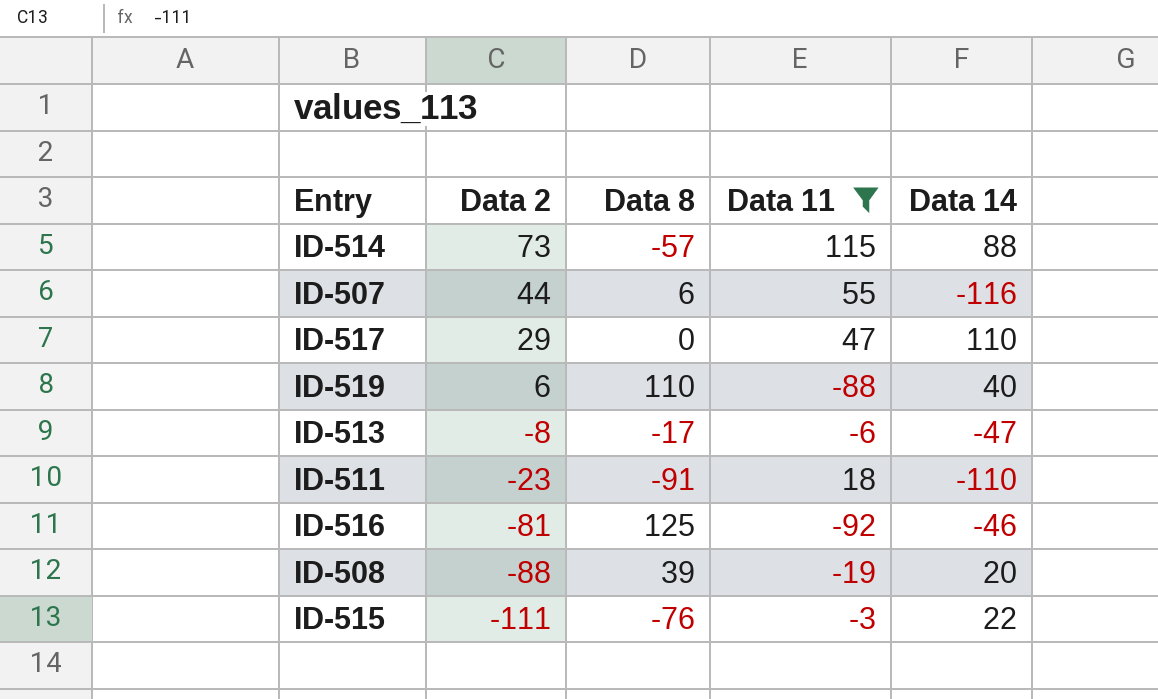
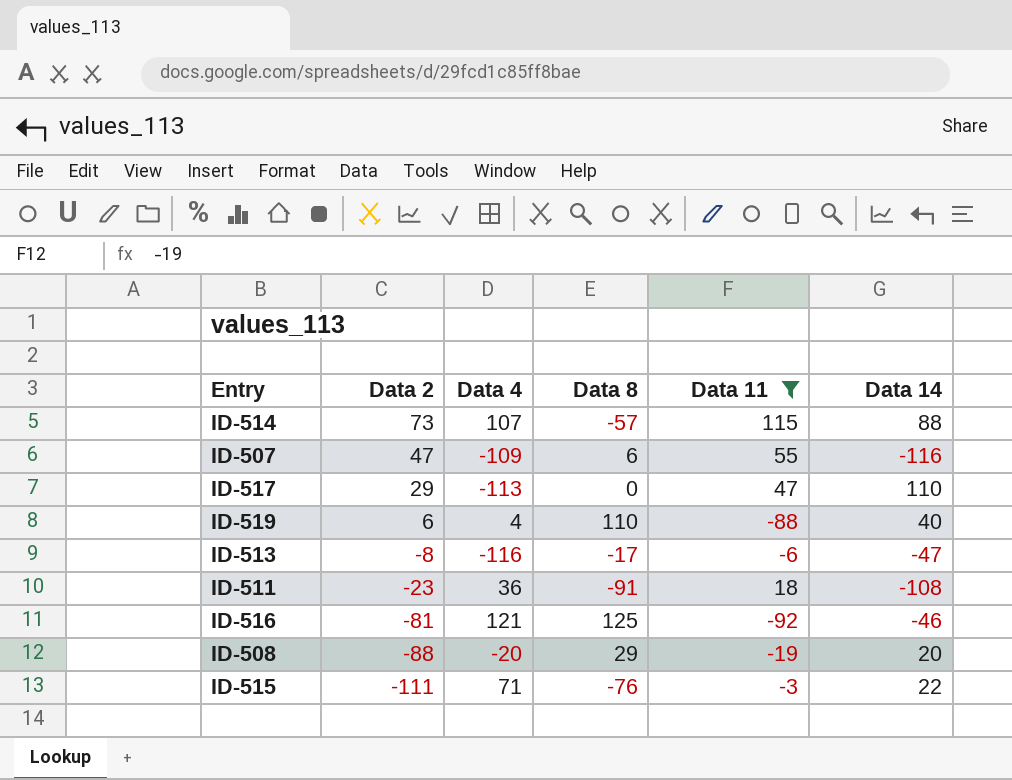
column Data 4 | position: none -> 3
ID-507 | Data 2: 44 -> 47
ID-511 | Data 14: -110 -> -108
ID-508 | Data 8: 39 -> 29

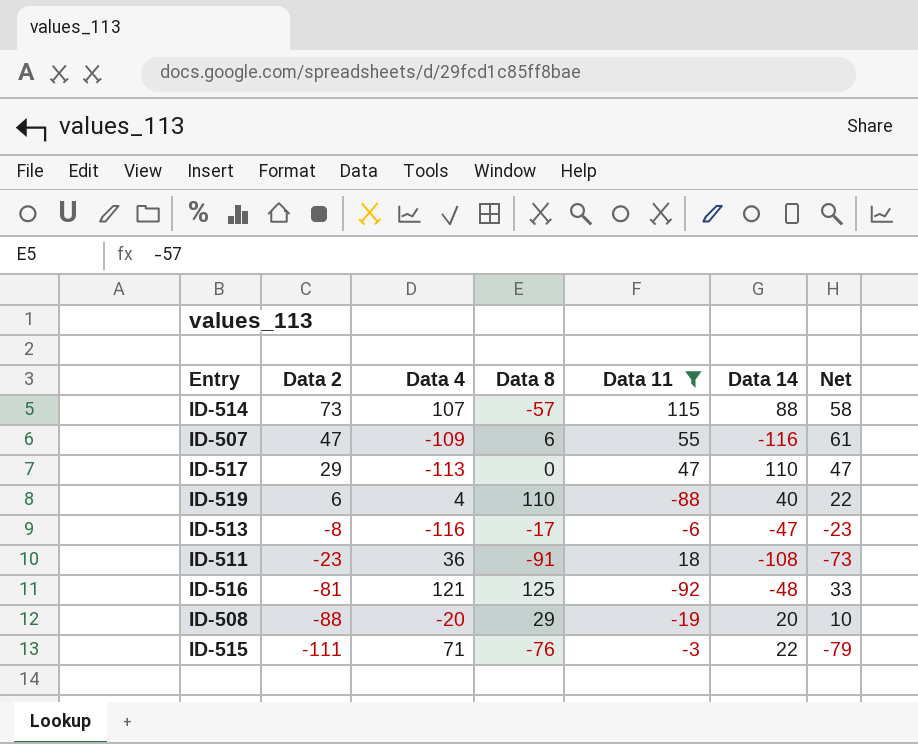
column Net | formula: none -> [Data 8] + [Data 11]
ID-516 | Data 14: -46 -> -48

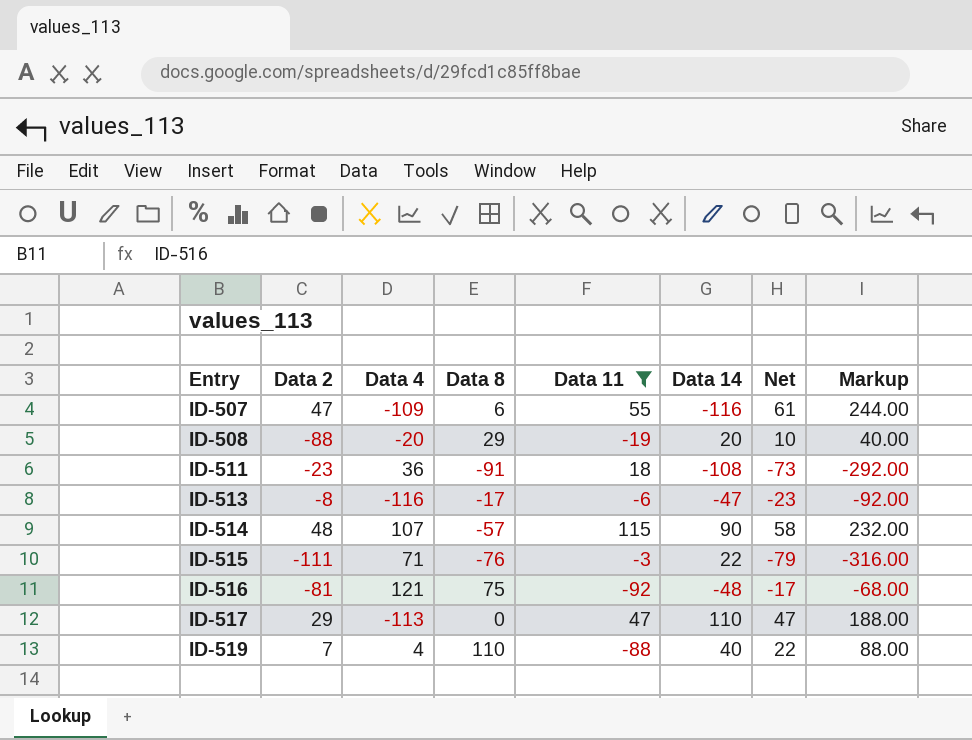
row order: Data 2 descending -> Entry ascending
column Markup | formula: none -> [Net] * 4
ID-514 | Data 2: 73 -> 48
ID-514 | Data 14: 88 -> 90
ID-516 | Data 8: 125 -> 75
ID-516 | Net: 33 -> -17
ID-519 | Data 2: 6 -> 7

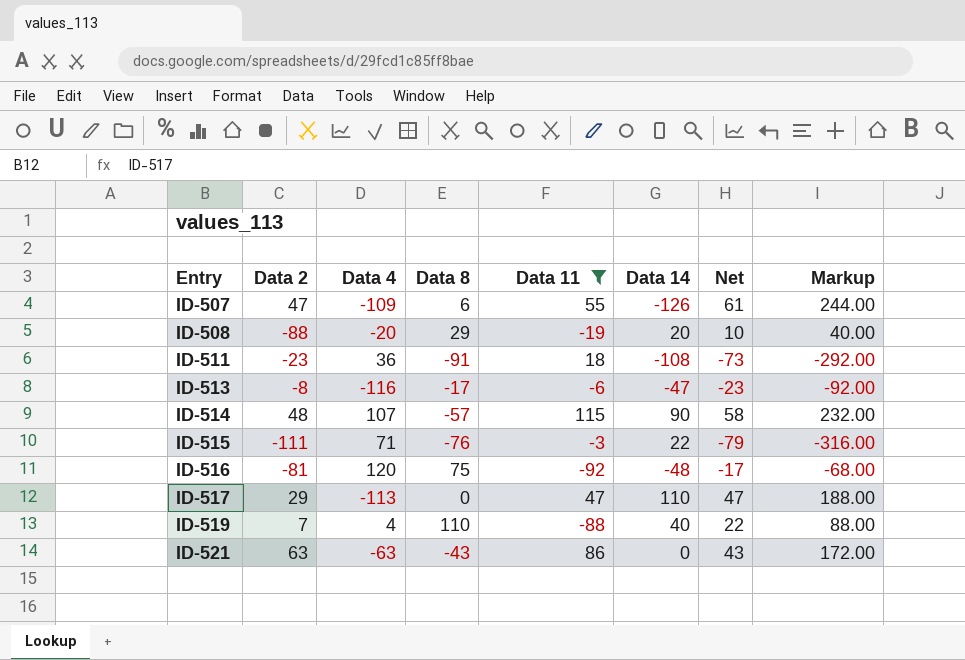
ID-507 | Data 14: -116 -> -126
ID-516 | Data 4: 121 -> 120
row ID-521: none -> 63 | -63 | -43 | 86 | 0 | 43 | 172.00

